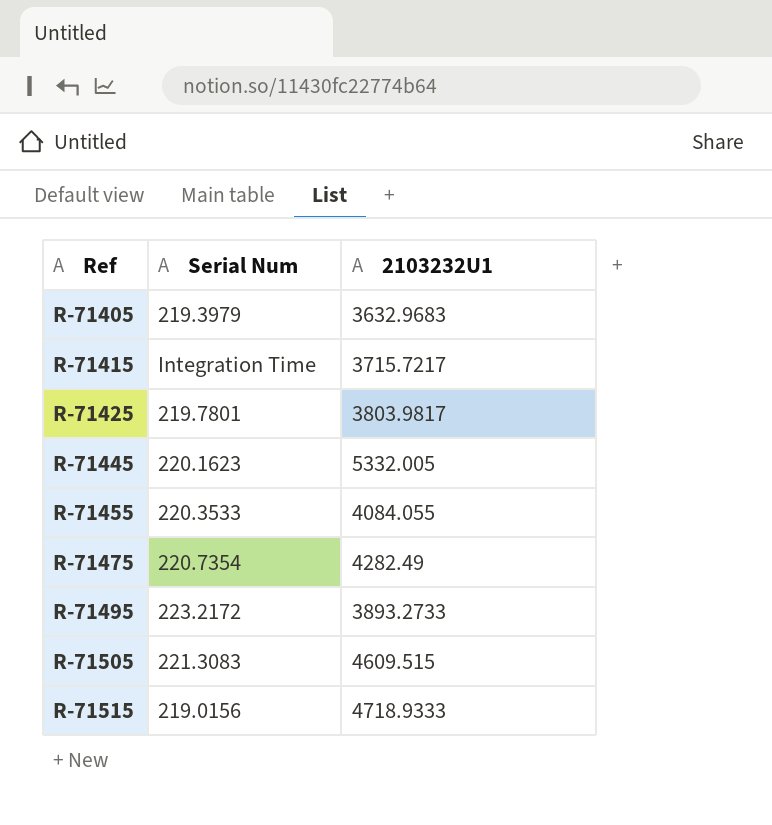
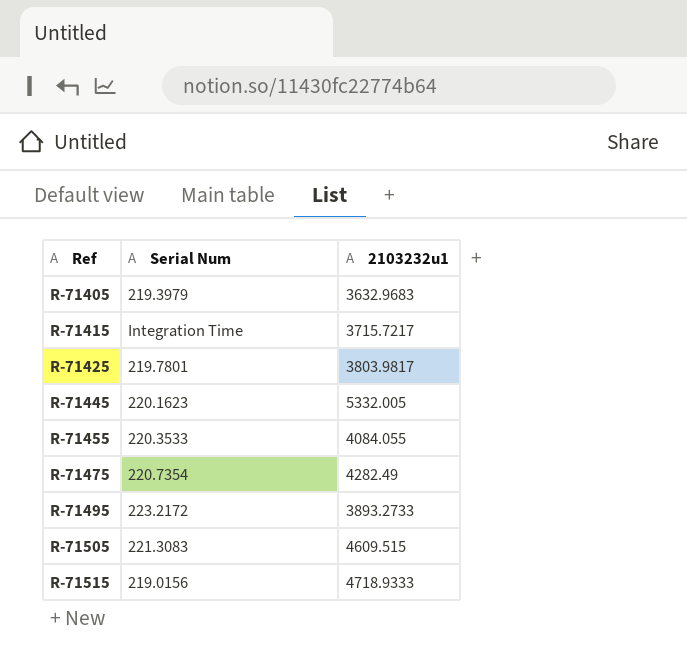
column name: 2103232U1 -> 2103232u1

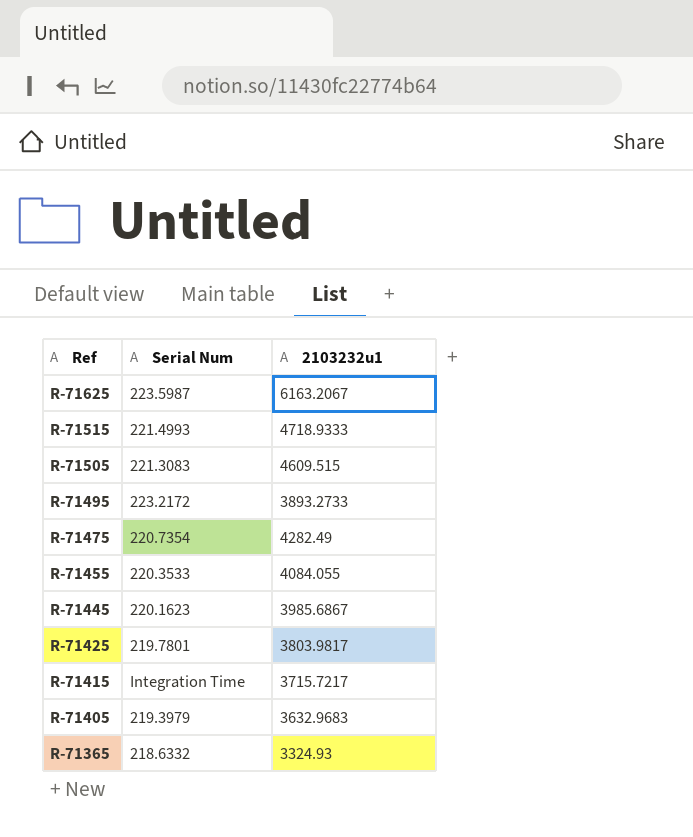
row order: Ref ascending -> Ref descending
row R-71625: none -> 223.5987 | 6163.2067
R-71515 | Serial Num: 219.0156 -> 221.4993
R-71445 | 2103232u1: 5332.005 -> 3985.6867
row R-71365: none -> 218.6332 | 3324.93

